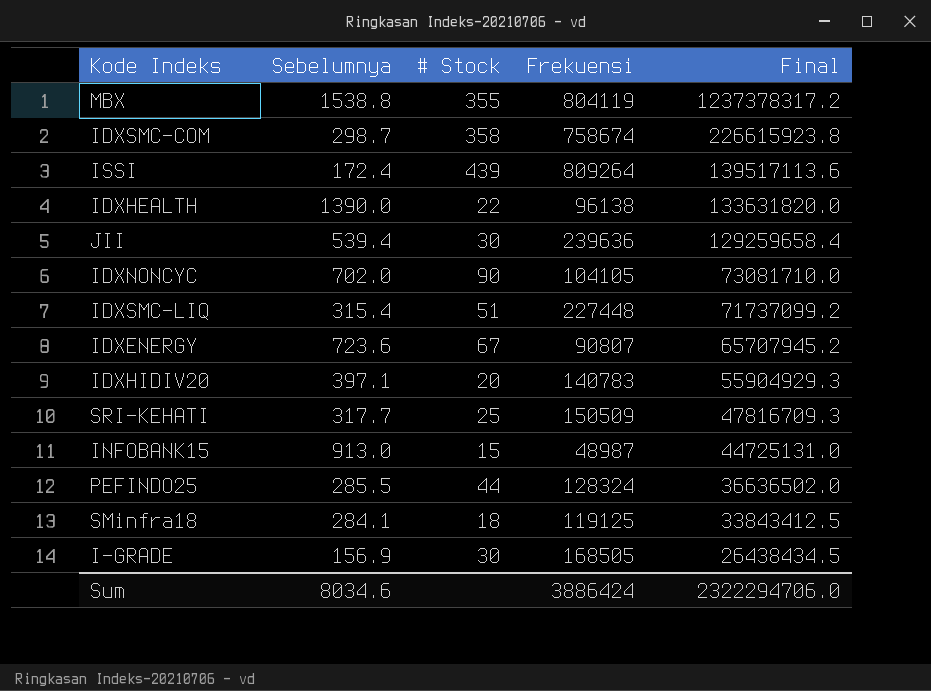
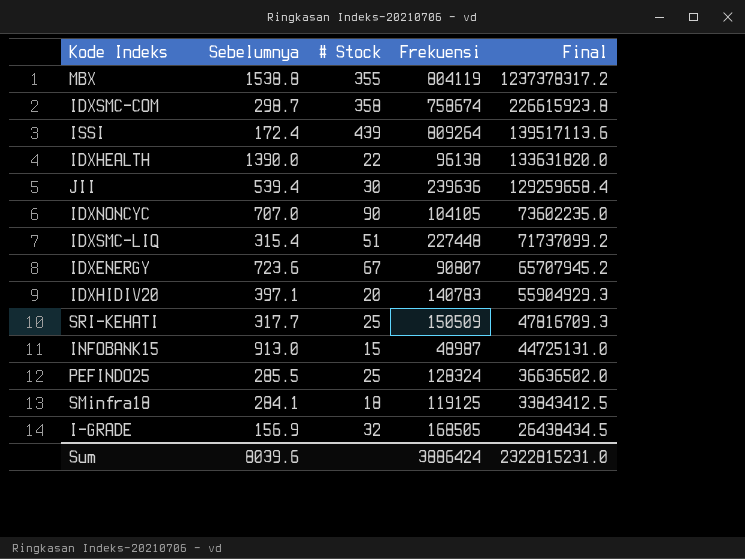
IDXNONCYC | Sebelumnya: 702.0 -> 707.0
IDXNONCYC | Final: 73081710.0 -> 73602235.0
PEFINDO25 | # Stock: 44 -> 25
I-GRADE | # Stock: 30 -> 32
Sum | Sebelumnya: 8034.6 -> 8039.6
Sum | Final: 2322294706.0 -> 2322815231.0

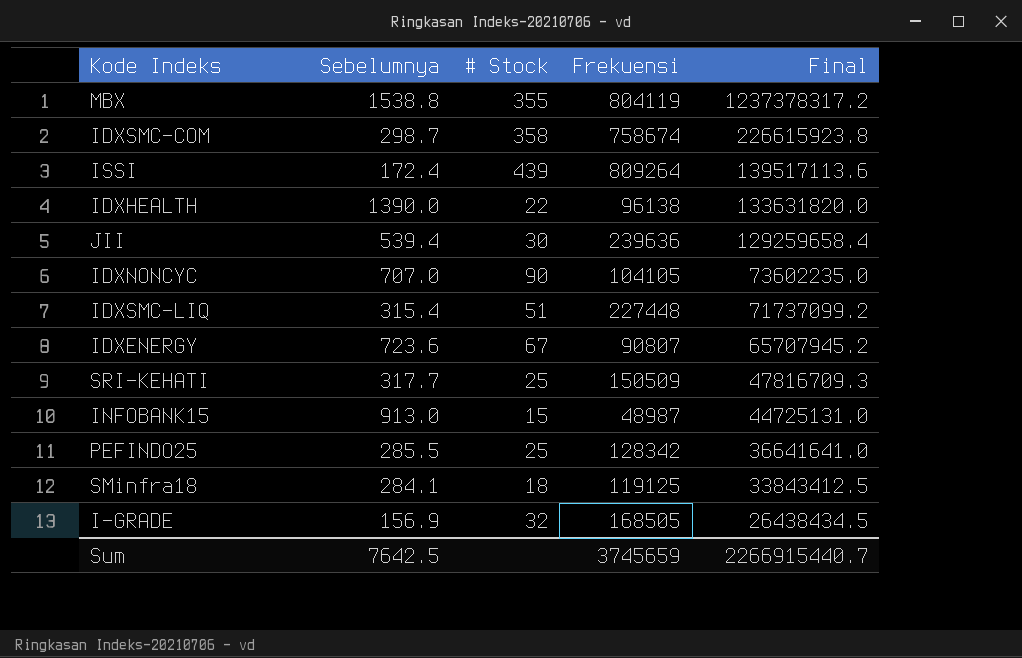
row IDXHIDIV20: 397.1 | 20 | 140783 | 55904929.3 -> none
PEFINDO25 | Frekuensi: 128324 -> 128342
PEFINDO25 | Final: 36636502.0 -> 36641641.0
Sum | Sebelumnya: 8039.6 -> 7642.5
Sum | Frekuensi: 3886424 -> 3745659
Sum | Final: 2322815231.0 -> 2266915440.7

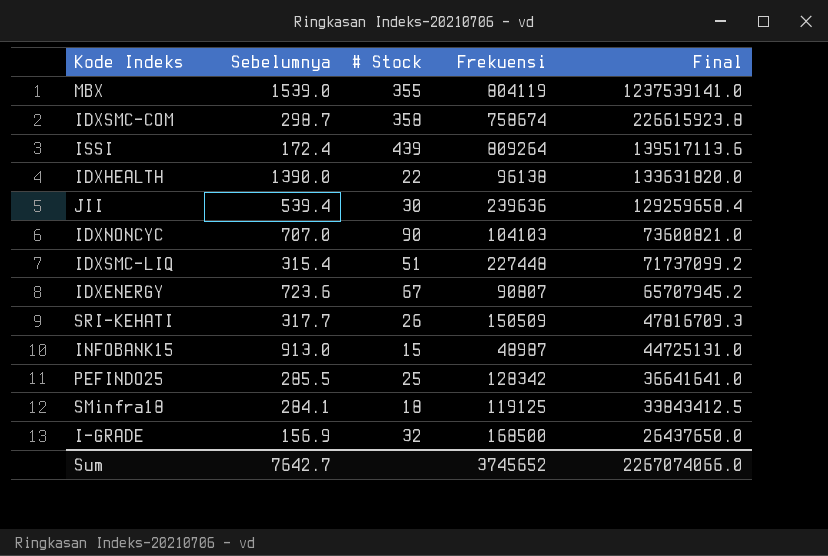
MBX | Sebelumnya: 1538.8 -> 1539.0
MBX | Final: 1237378317.2 -> 1237539141.0
IDXNONCYC | Frekuensi: 104105 -> 104103
IDXNONCYC | Final: 73602235.0 -> 73600821.0
SRI-KEHATI | # Stock: 25 -> 26
I-GRADE | Frekuensi: 168505 -> 168500
I-GRADE | Final: 26438434.5 -> 26437650.0
Sum | Sebelumnya: 7642.5 -> 7642.7
Sum | Frekuensi: 3745659 -> 3745652
Sum | Final: 2266915440.7 -> 2267074066.0

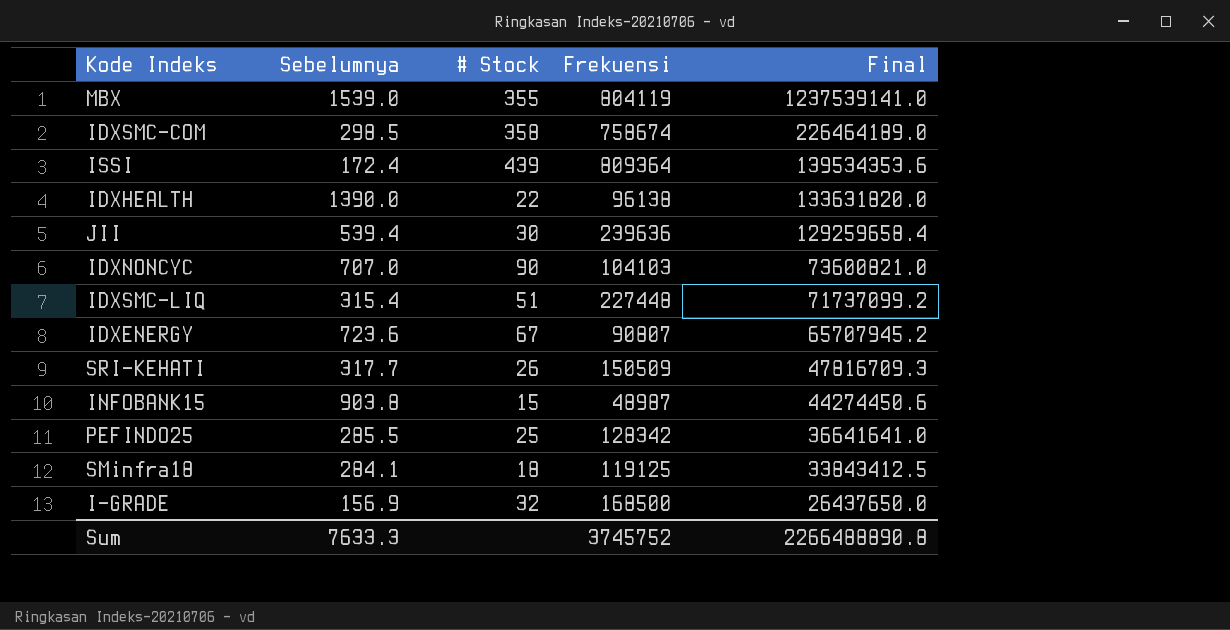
IDXSMC-COM | Sebelumnya: 298.7 -> 298.5
IDXSMC-COM | Final: 226615923.8 -> 226464189.0
ISSI | Frekuensi: 809264 -> 809364
ISSI | Final: 139517113.6 -> 139534353.6
INFOBANK15 | Sebelumnya: 913.0 -> 903.8
INFOBANK15 | Final: 44725131.0 -> 44274450.6
Sum | Sebelumnya: 7642.7 -> 7633.3
Sum | Frekuensi: 3745652 -> 3745752
Sum | Final: 2267074066.0 -> 2266488890.8

